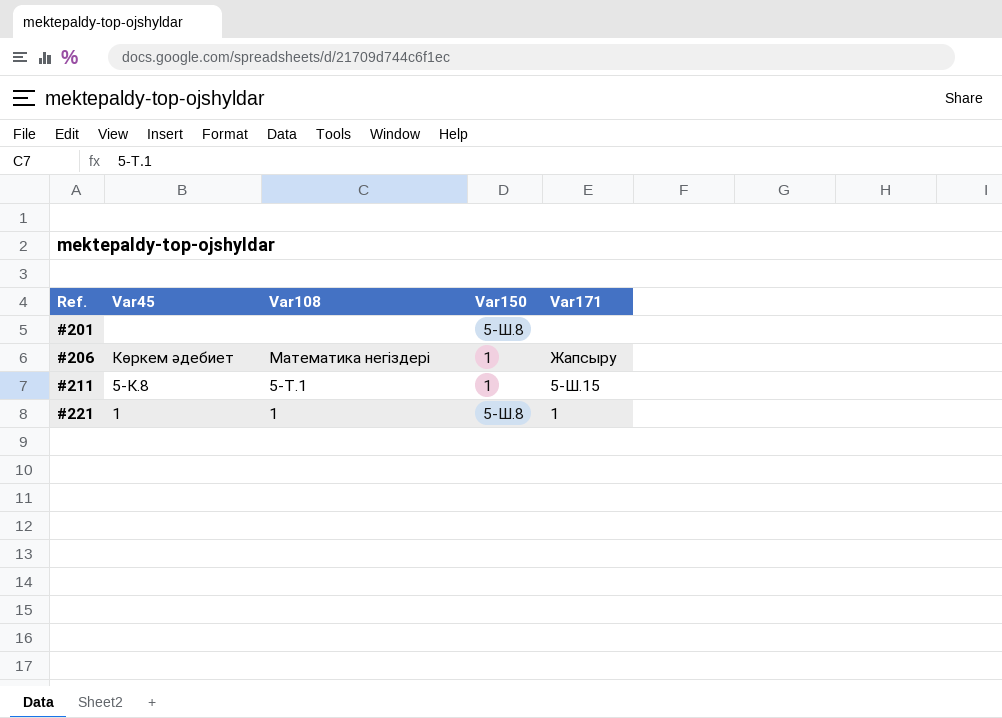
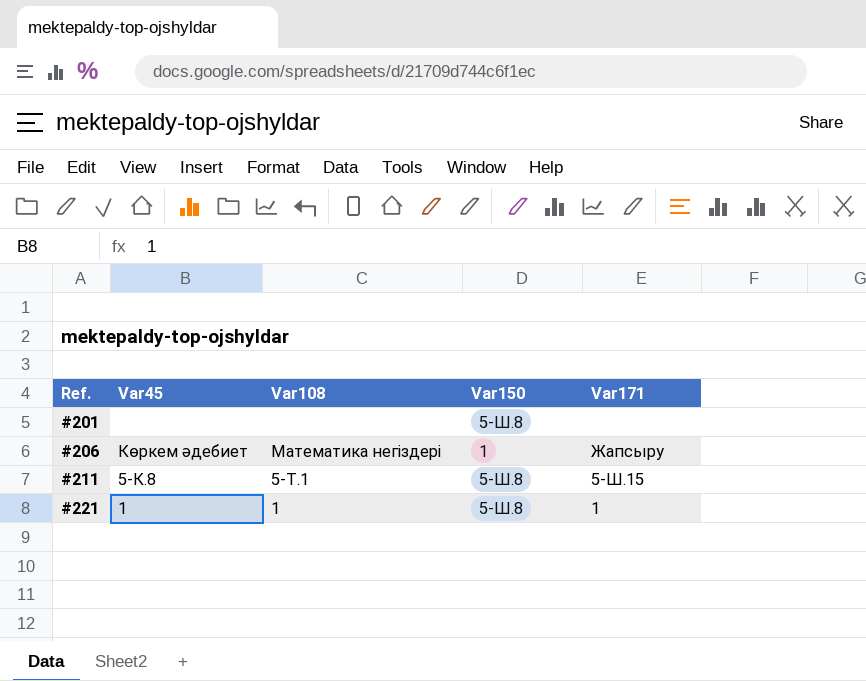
#211 | Var150: 1 -> 5-Ш.8

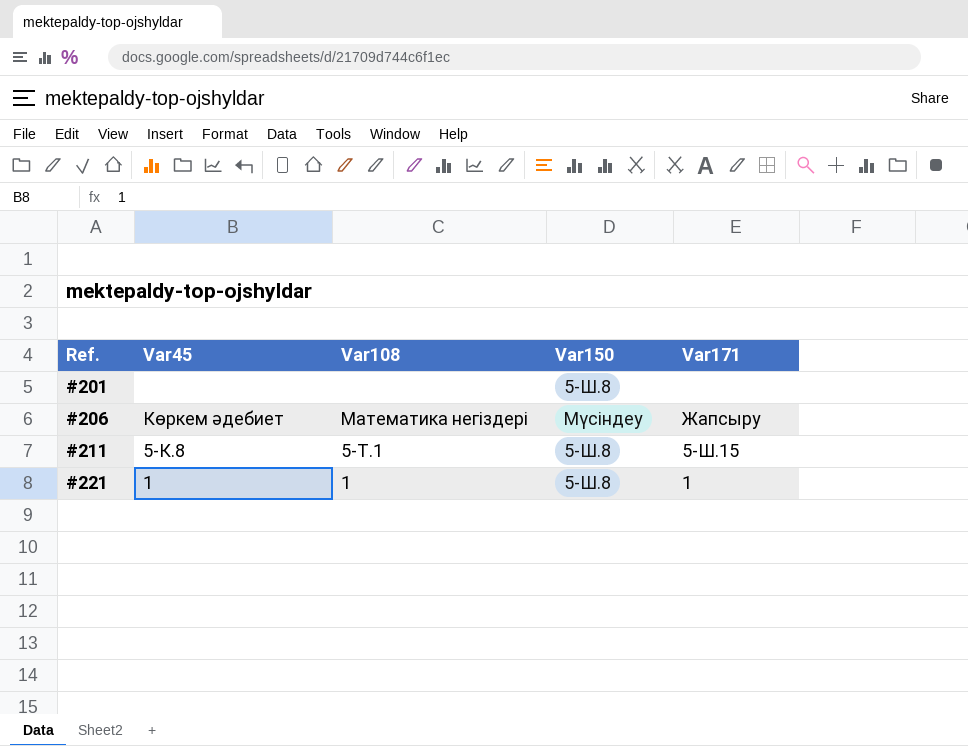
#206 | Var150: 1 -> Мүсіндеу

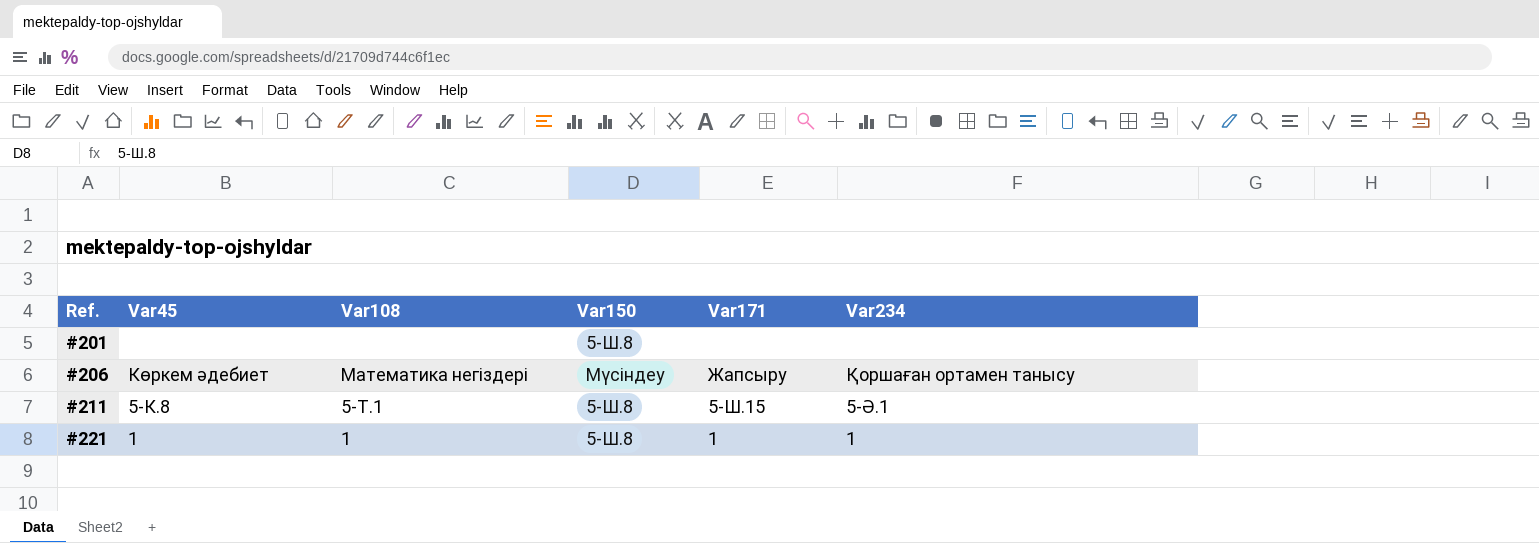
column Var234 | position: none -> 6

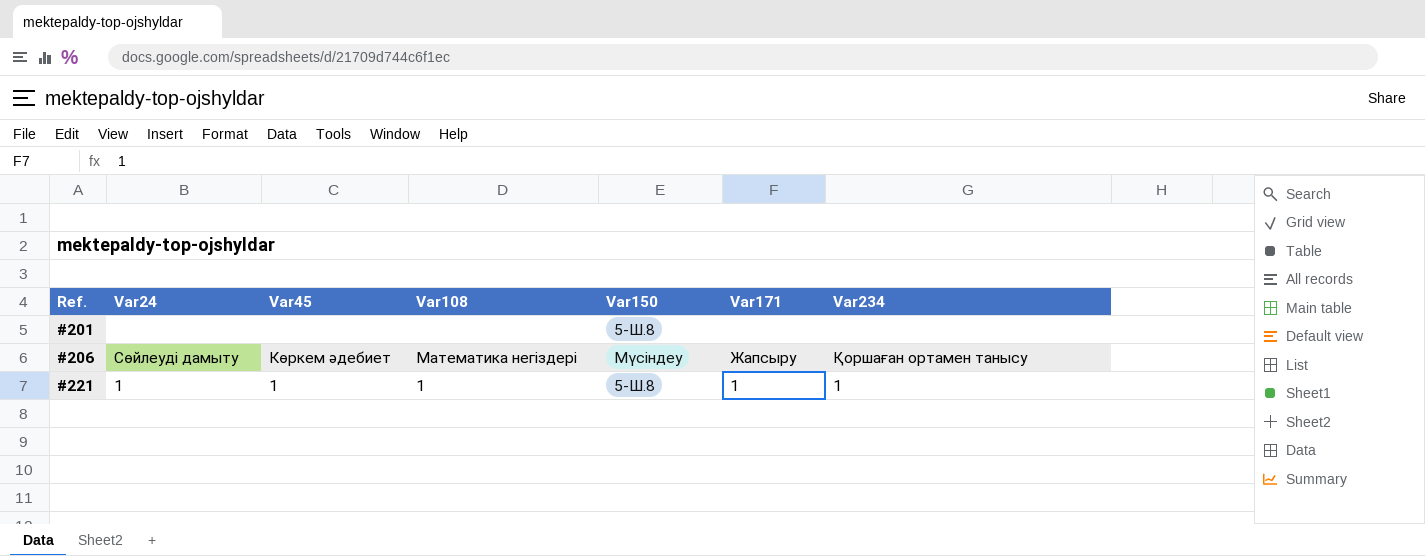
column Var24 | position: none -> 2
row #211: 5-К.8 | 5-Т.1 | 5-Ш.8 | 5-Ш.15 | 5-Ә.1 -> none

